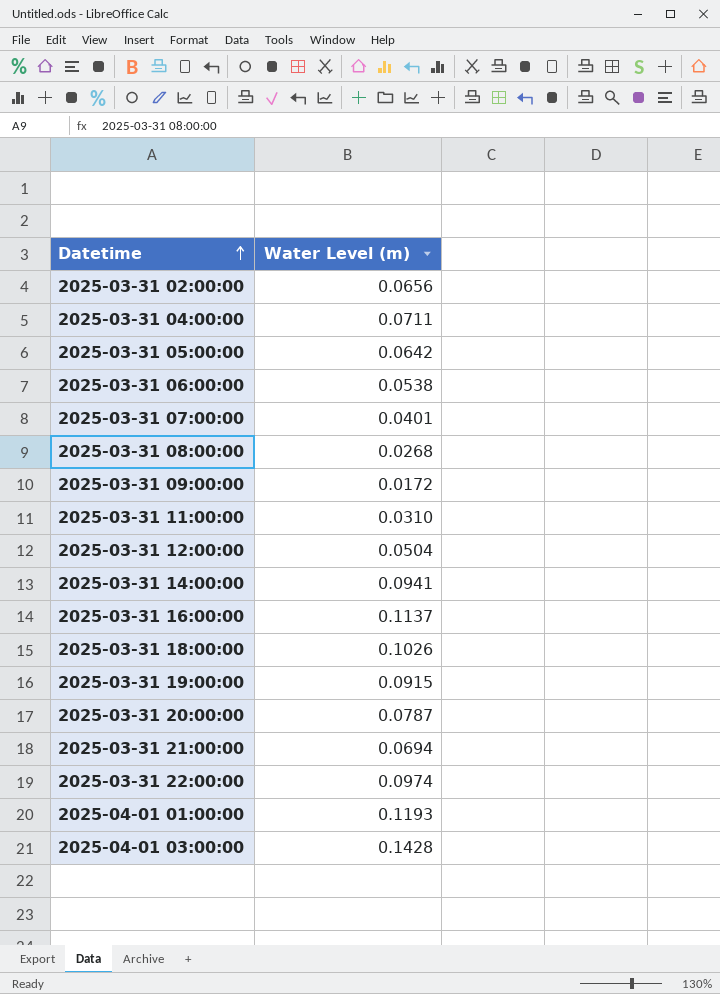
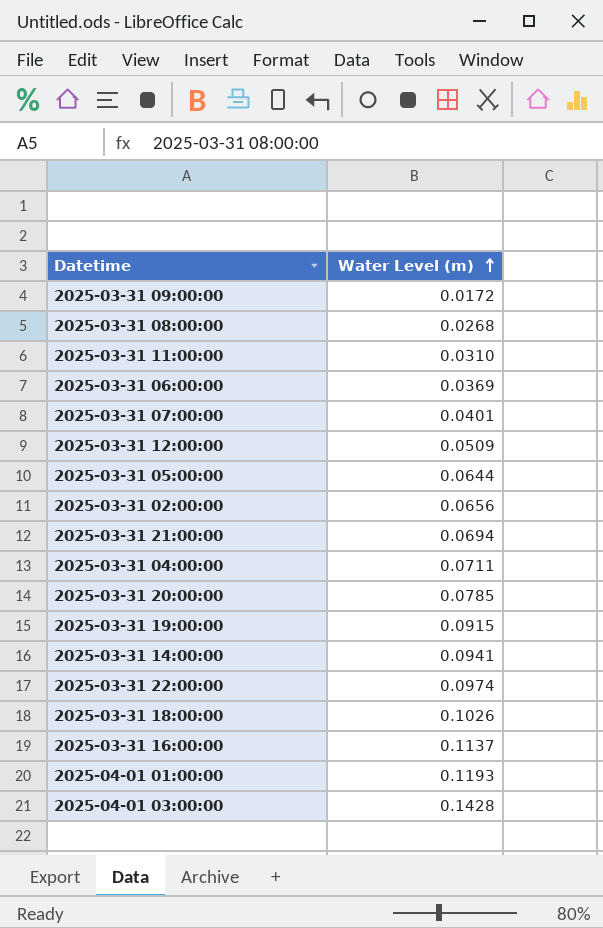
row order: Datetime ascending -> Water Level (m) ascending
2025-03-31 06:00:00 | Water Level (m): 0.0538 -> 0.0369
2025-03-31 12:00:00 | Water Level (m): 0.0504 -> 0.0509
2025-03-31 05:00:00 | Water Level (m): 0.0642 -> 0.0644
2025-03-31 20:00:00 | Water Level (m): 0.0787 -> 0.0785

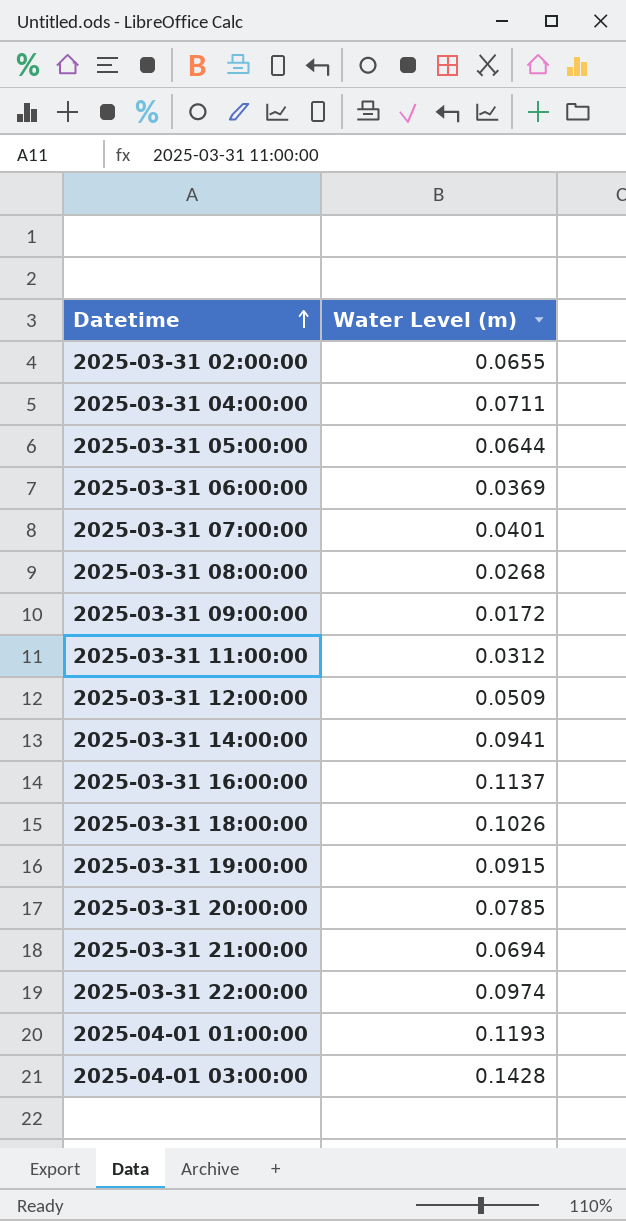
row order: Water Level (m) ascending -> Datetime ascending
2025-03-31 02:00:00 | Water Level (m): 0.0656 -> 0.0655
2025-03-31 11:00:00 | Water Level (m): 0.0310 -> 0.0312

